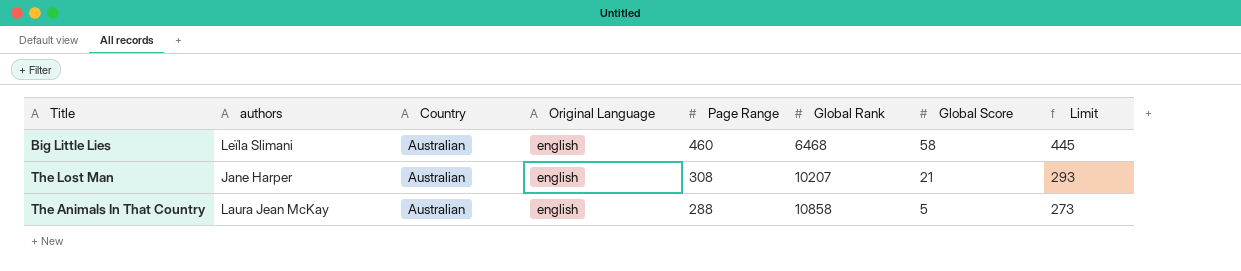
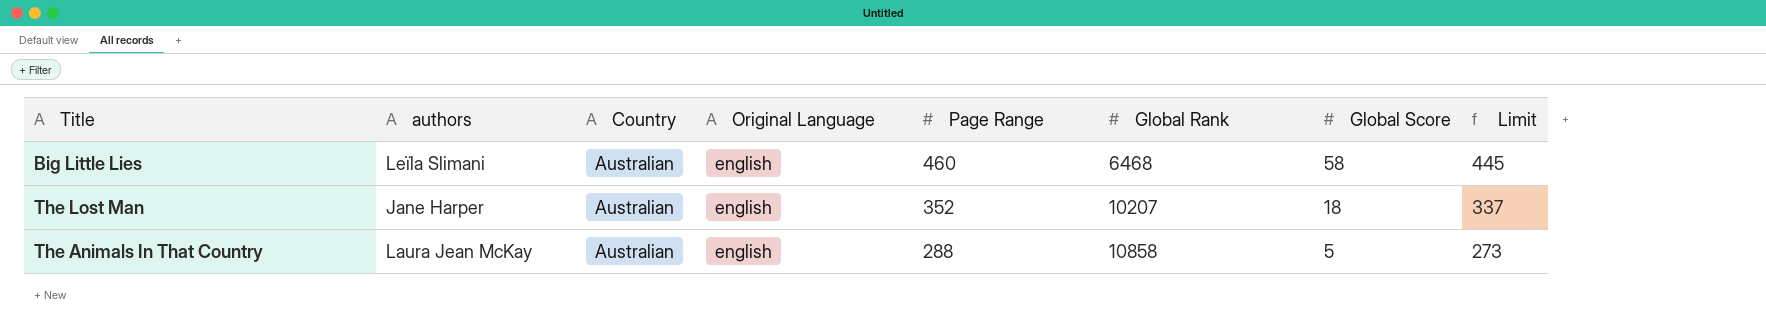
The Lost Man | Page Range: 308 -> 352
The Lost Man | Global Score: 21 -> 18
The Lost Man | Limit: 293 -> 337

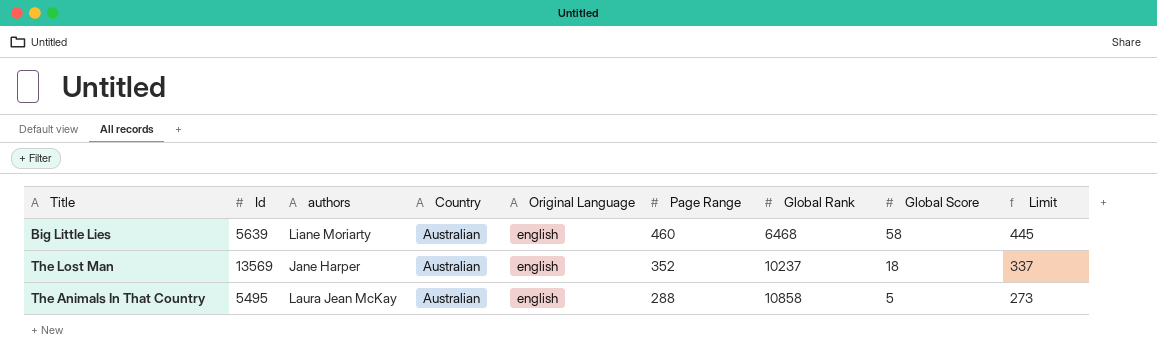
column Id | position: none -> 2
Big Little Lies | authors: Leïla Slimani -> Liane Moriarty
The Lost Man | Global Rank: 10207 -> 10237

